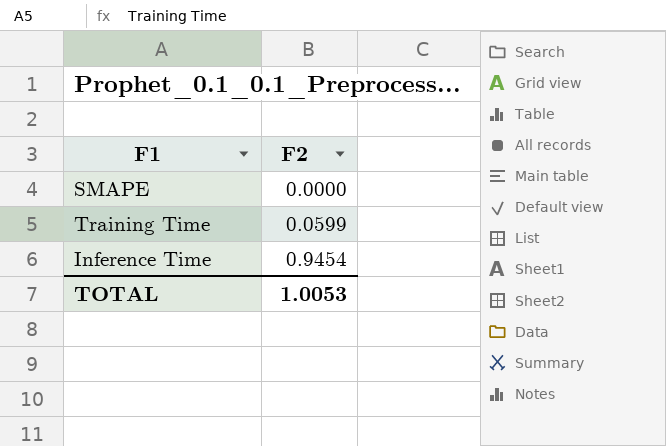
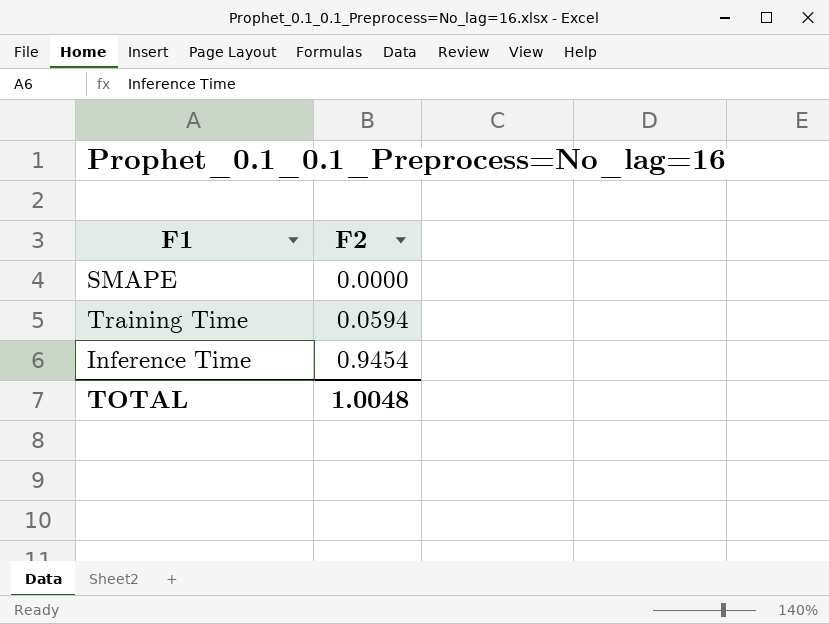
Training Time | F2: 0.0599 -> 0.0594
TOTAL | F2: 1.0053 -> 1.0048

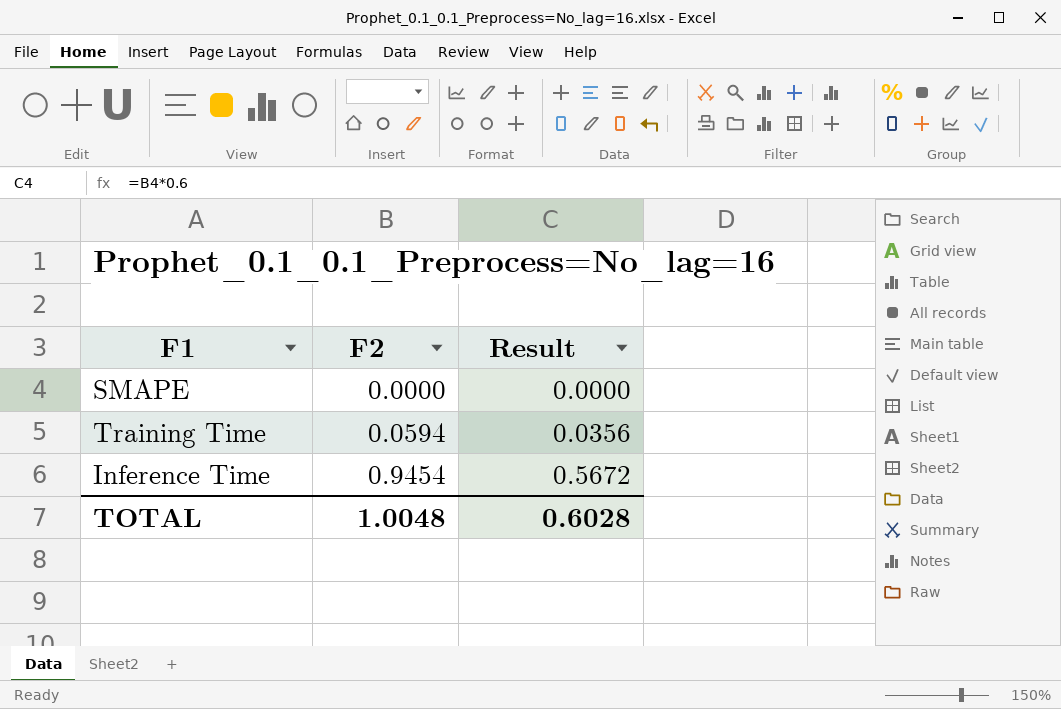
column Result | formula: none -> [F2] * 0.6

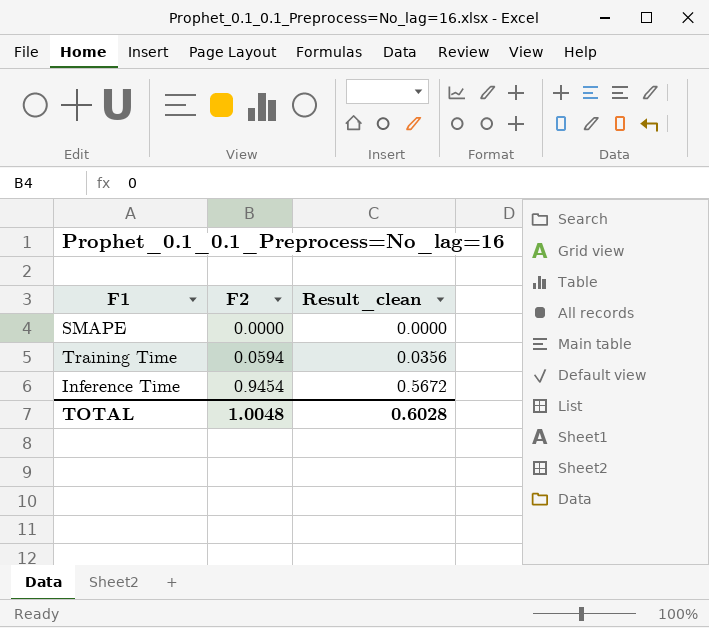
column name: Result -> Result_clean

